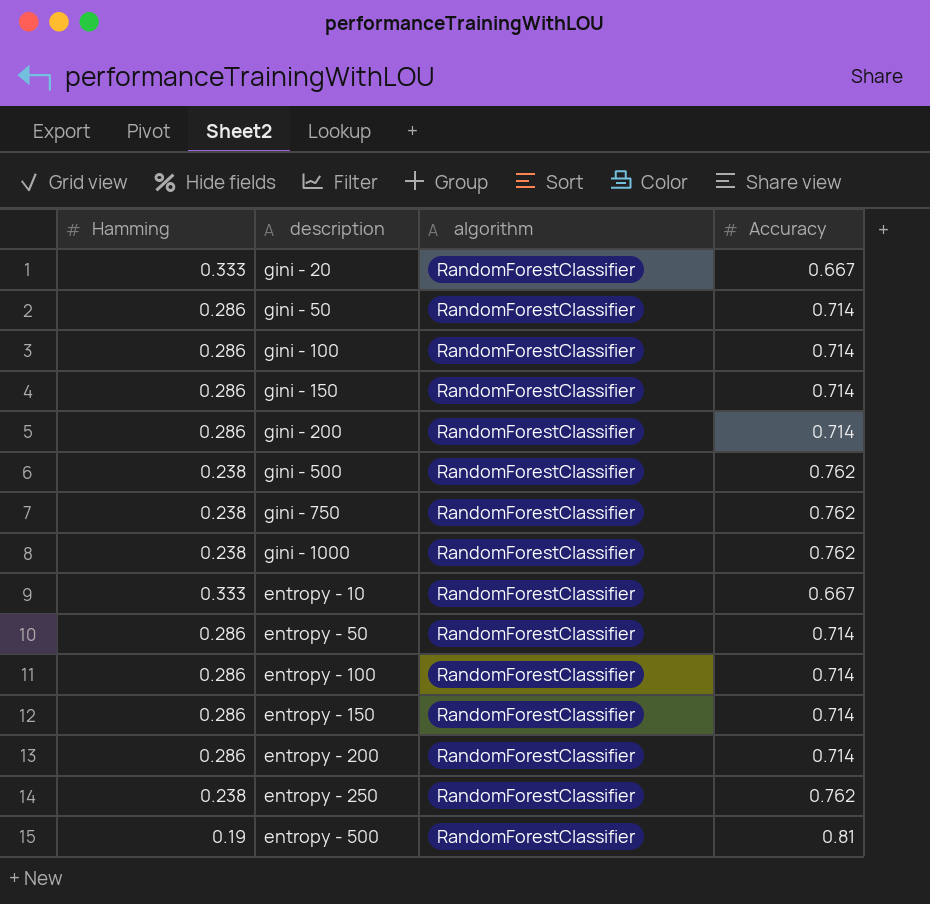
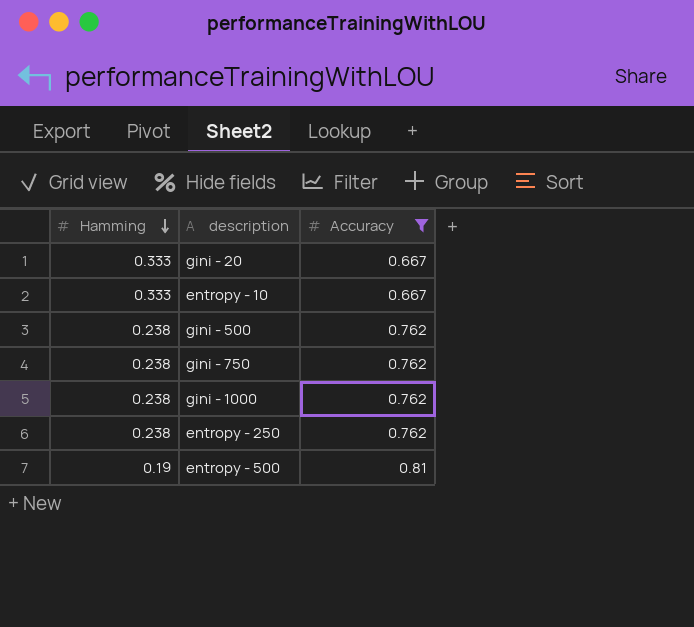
filter: none -> Accuracy != 0.714
row order: none -> Hamming descending
column algorithm | position: 3 -> none

